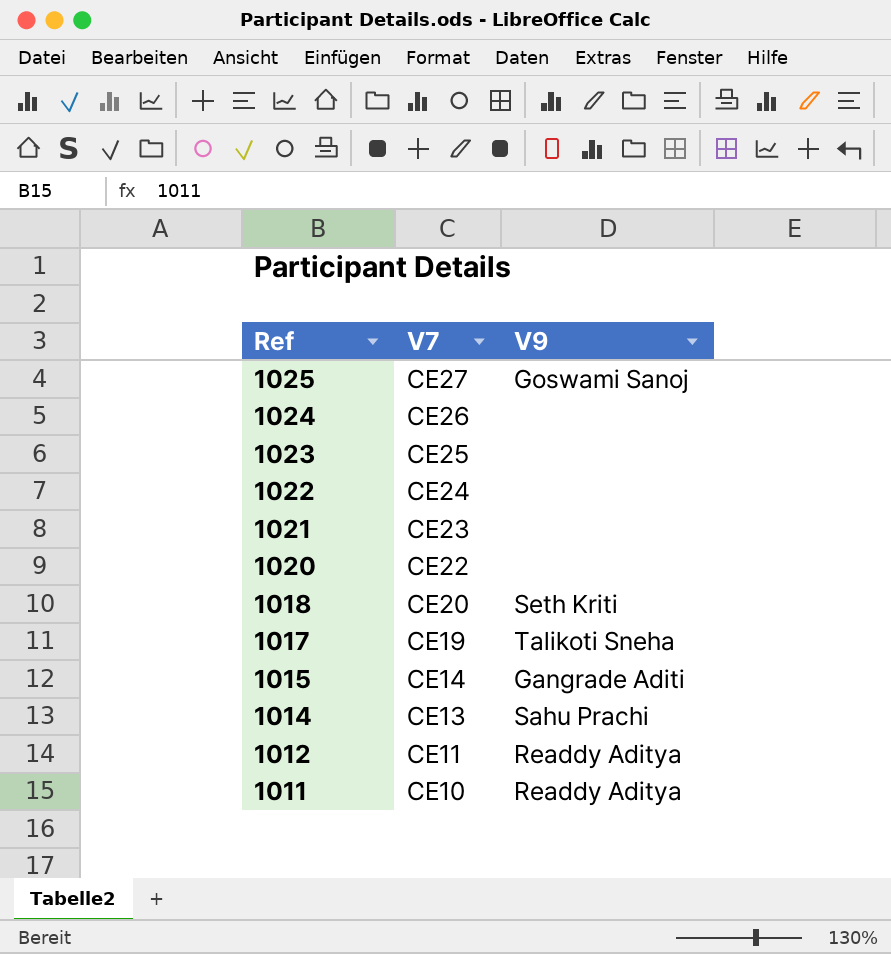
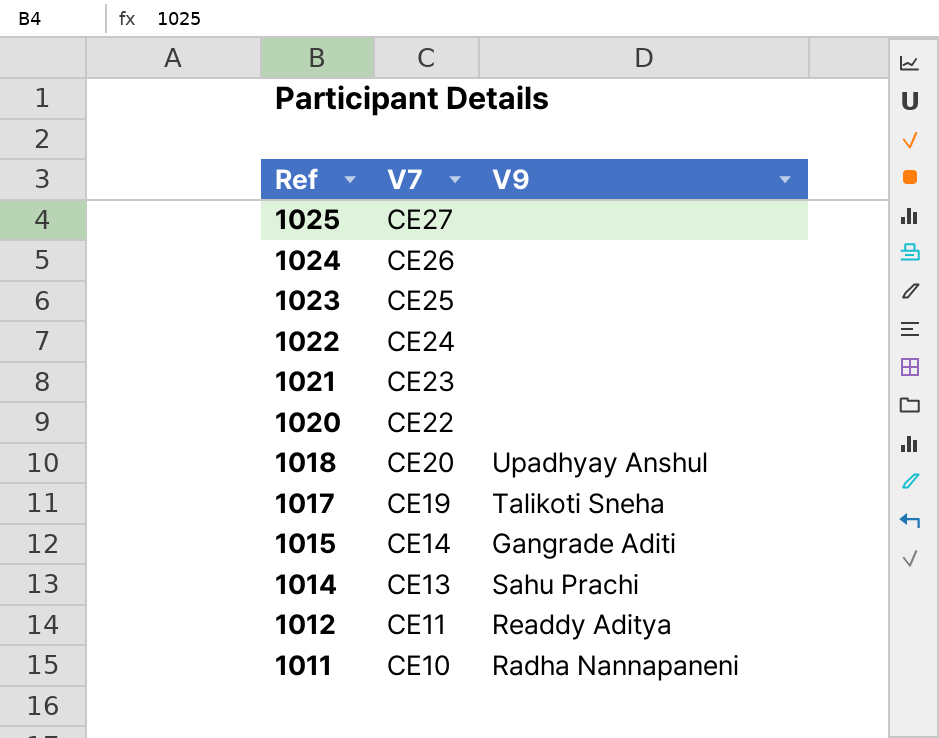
1025 | V9: Goswami Sanoj -> none
1018 | V9: Seth Kriti -> Upadhyay Anshul
1011 | V9: Readdy Aditya -> Radha Nannapaneni

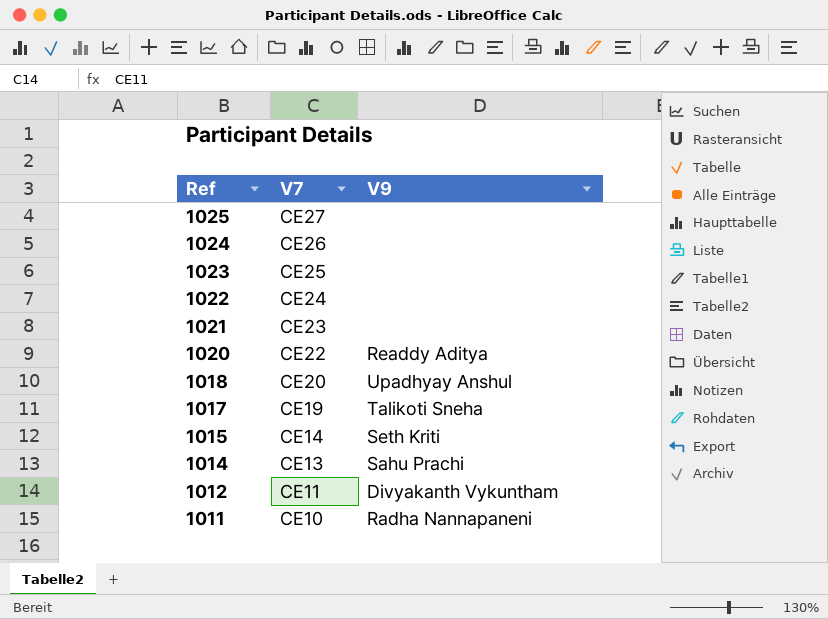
1020 | V9: none -> Readdy Aditya
1015 | V9: Gangrade Aditi -> Seth Kriti
1012 | V9: Readdy Aditya -> Divyakanth Vykuntham

